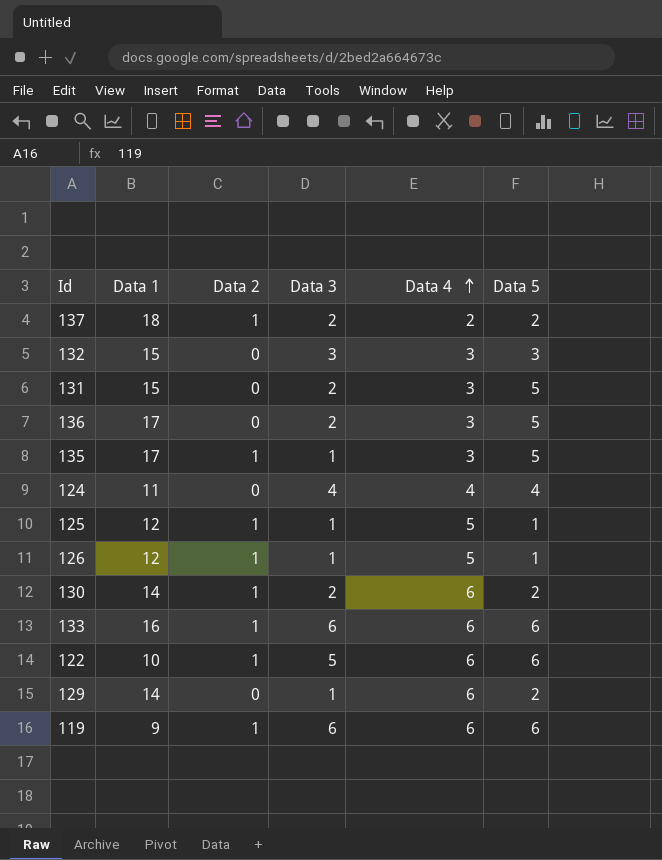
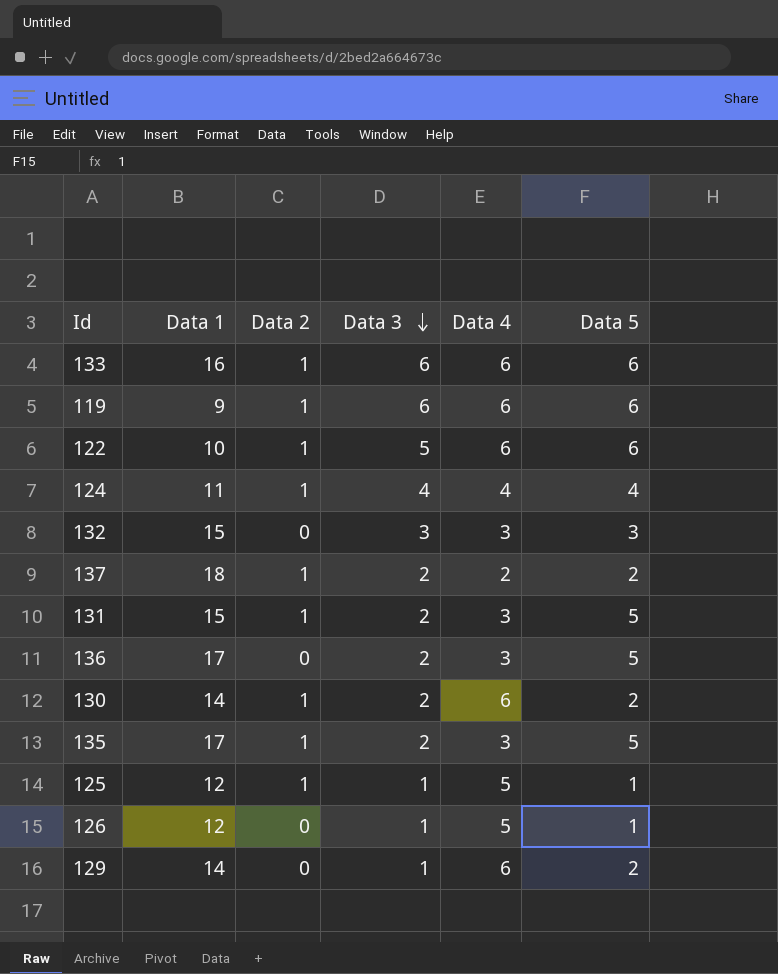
row order: Data 4 ascending -> Data 3 descending
124 | Data 2: 0 -> 1
131 | Data 2: 0 -> 1
135 | Data 3: 1 -> 2
126 | Data 2: 1 -> 0

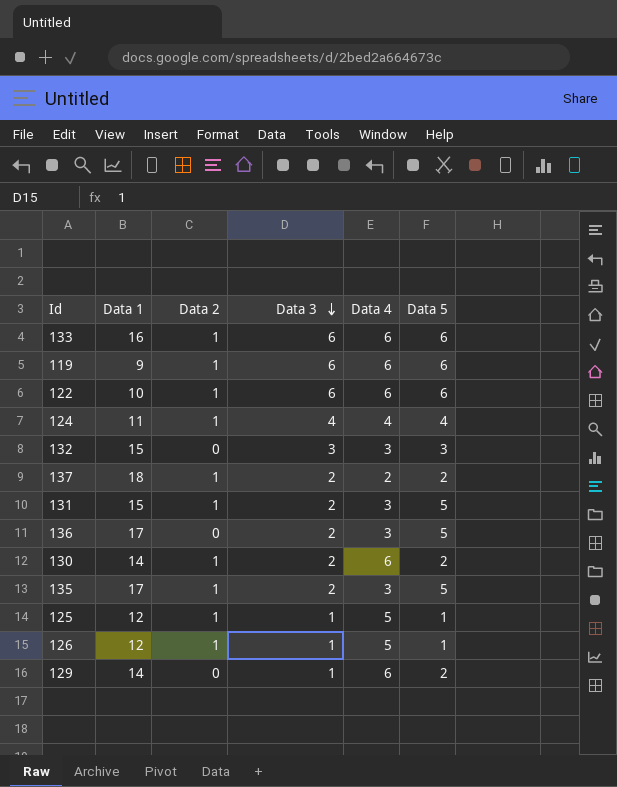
122 | Data 3: 5 -> 6
126 | Data 2: 0 -> 1

